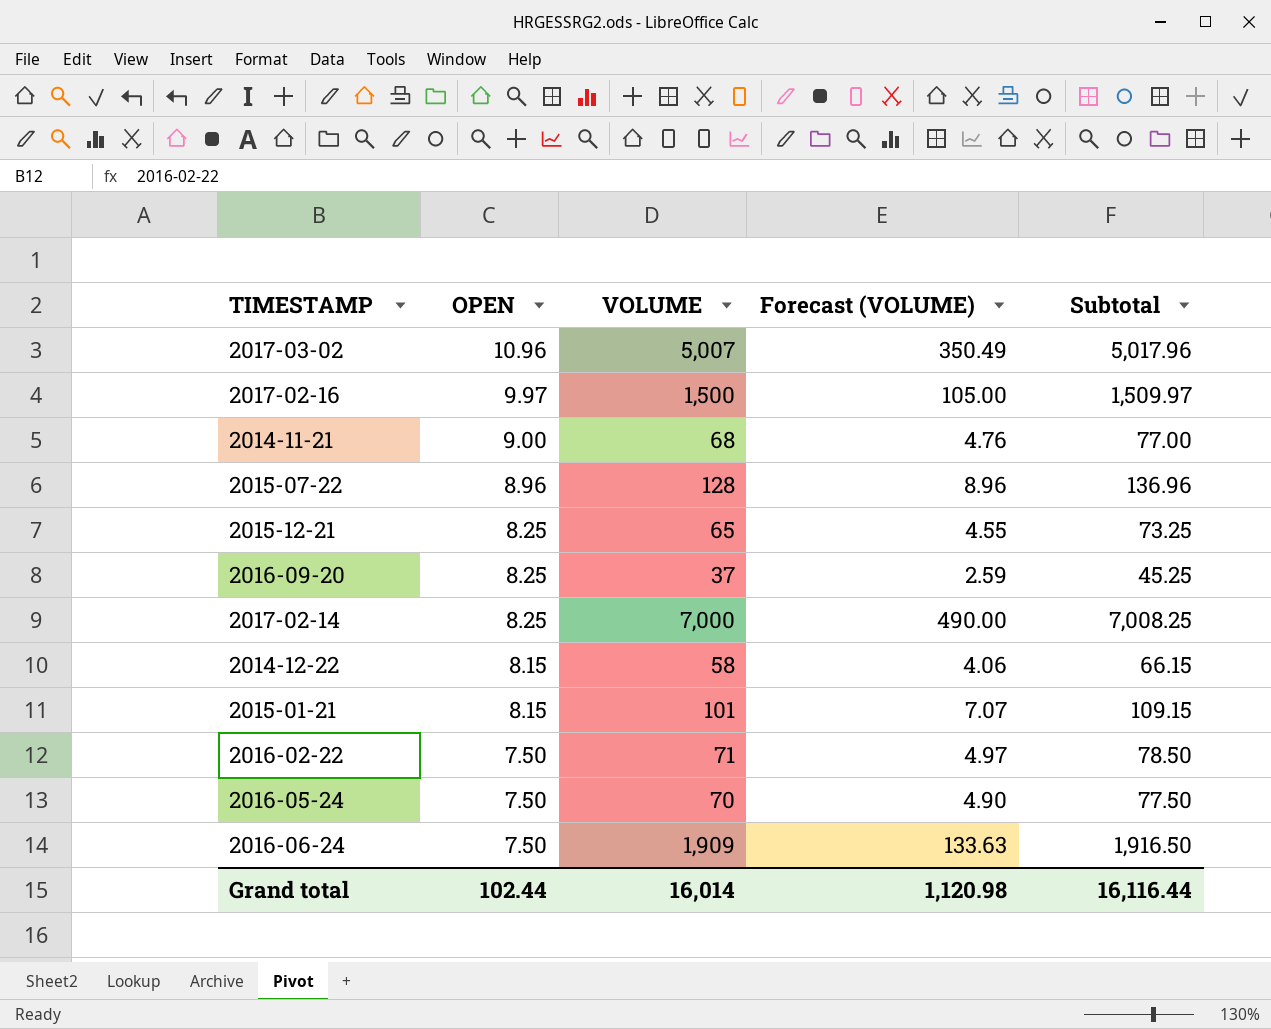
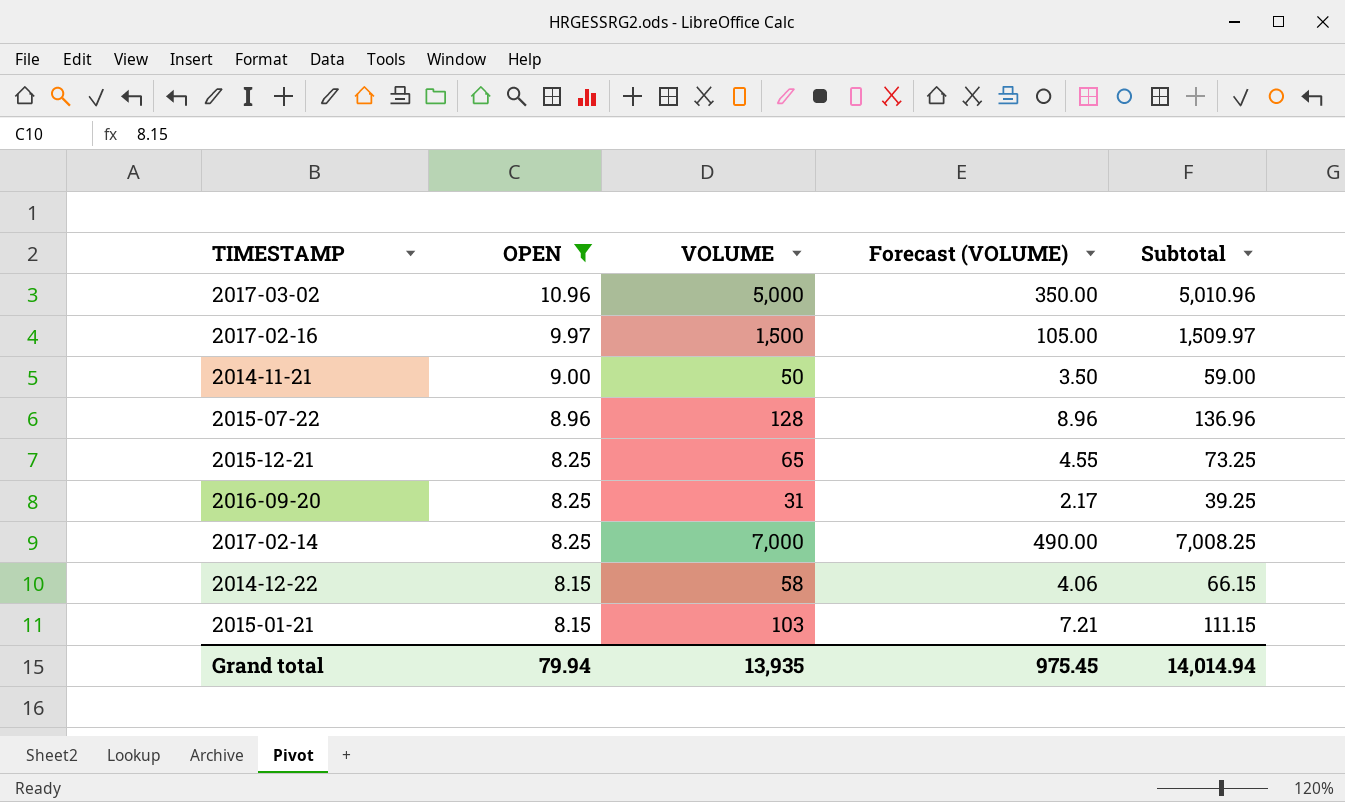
filter: none -> OPEN != 7.50
2017-03-02 | VOLUME: 5,007 -> 5,000
2017-03-02 | Forecast (VOLUME): 350.49 -> 350.00
2017-03-02 | Subtotal: 5,017.96 -> 5,010.96
2014-11-21 | VOLUME: 68 -> 50
2014-11-21 | Forecast (VOLUME): 4.76 -> 3.50
2014-11-21 | Subtotal: 77.00 -> 59.00
2016-09-20 | VOLUME: 37 -> 31
2016-09-20 | Forecast (VOLUME): 2.59 -> 2.17
2016-09-20 | Subtotal: 45.25 -> 39.25
2015-01-21 | VOLUME: 101 -> 103
2015-01-21 | Forecast (VOLUME): 7.07 -> 7.21
2015-01-21 | Subtotal: 109.15 -> 111.15
Grand total | OPEN: 102.44 -> 79.94
Grand total | VOLUME: 16,014 -> 13,935
Grand total | Forecast (VOLUME): 1,120.98 -> 975.45
Grand total | Subtotal: 16,116.44 -> 14,014.94

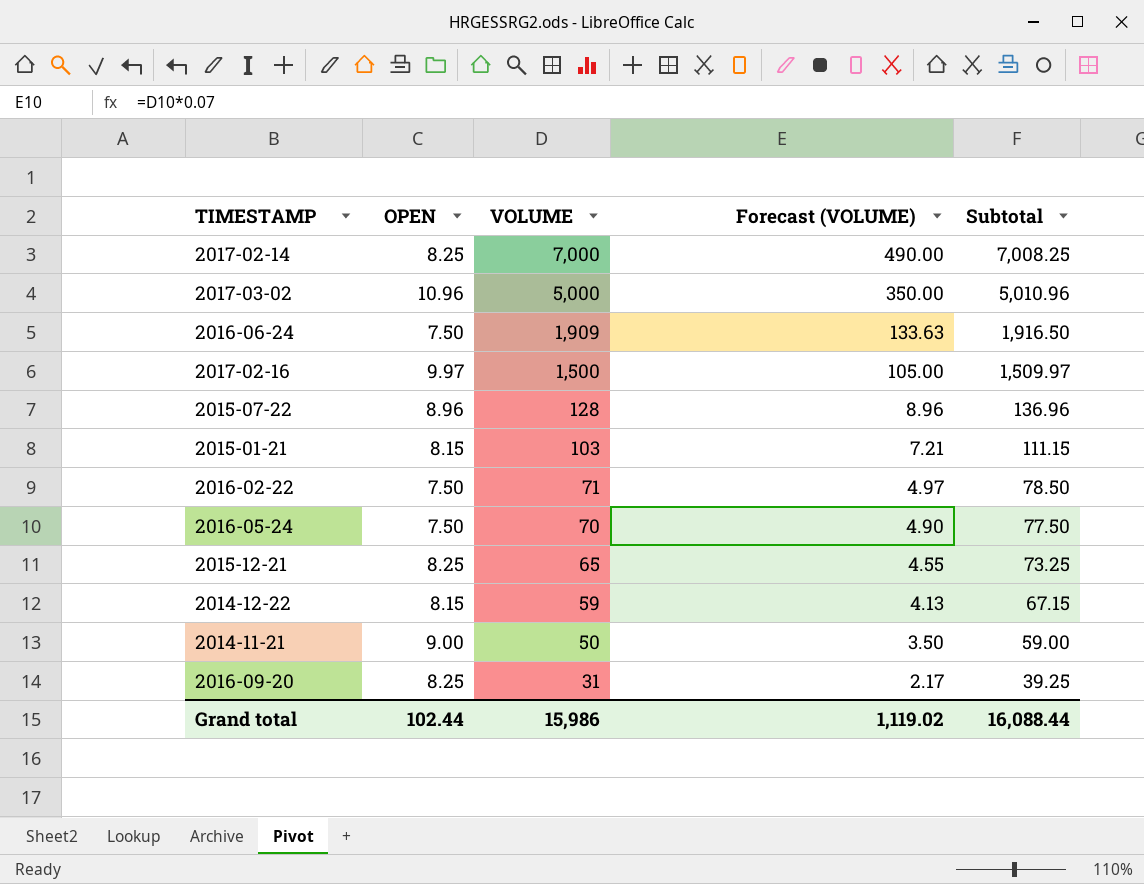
filter: OPEN != 7.50 -> none
row order: OPEN descending -> VOLUME descending
2014-12-22 | VOLUME: 58 -> 59
2014-12-22 | Forecast (VOLUME): 4.06 -> 4.13
2014-12-22 | Subtotal: 66.15 -> 67.15
Grand total | OPEN: 79.94 -> 102.44
Grand total | VOLUME: 13,935 -> 15,986
Grand total | Forecast (VOLUME): 975.45 -> 1,119.02
Grand total | Subtotal: 14,014.94 -> 16,088.44

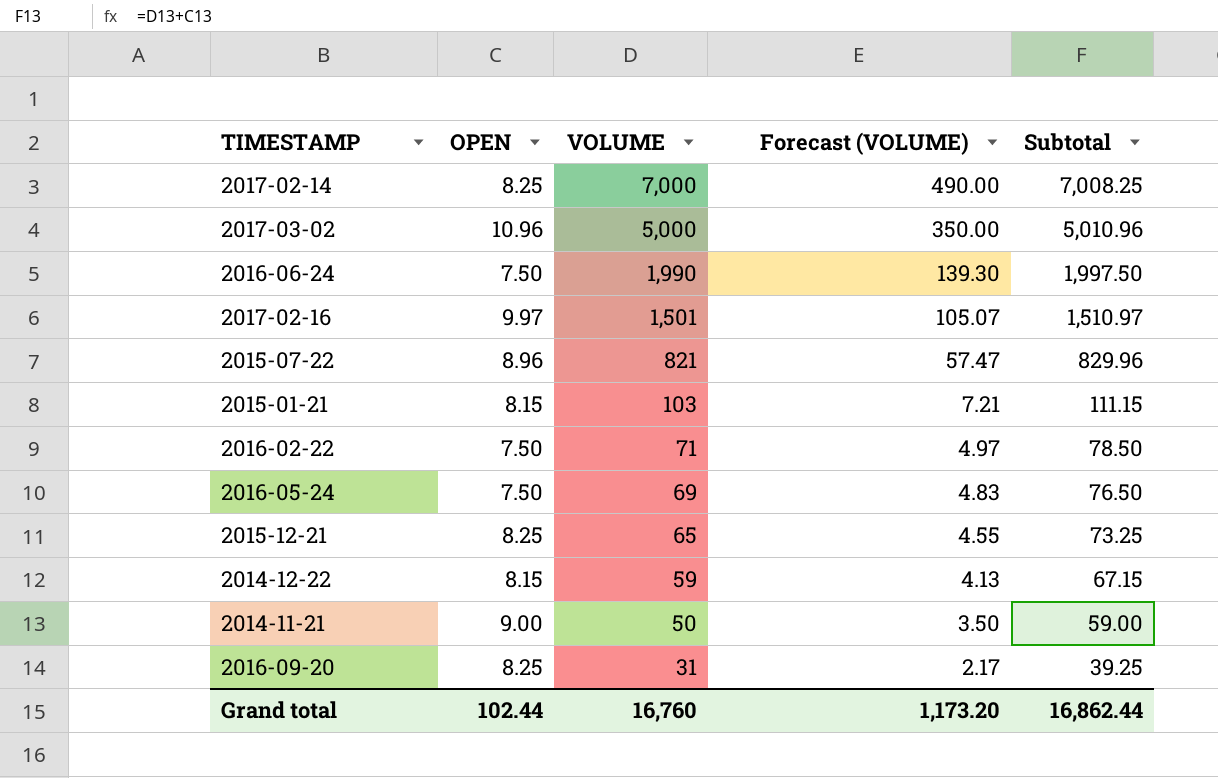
2016-06-24 | VOLUME: 1,909 -> 1,990
2016-06-24 | Forecast (VOLUME): 133.63 -> 139.30
2016-06-24 | Subtotal: 1,916.50 -> 1,997.50
2017-02-16 | VOLUME: 1,500 -> 1,501
2017-02-16 | Forecast (VOLUME): 105.00 -> 105.07
2017-02-16 | Subtotal: 1,509.97 -> 1,510.97
2015-07-22 | VOLUME: 128 -> 821
2015-07-22 | Forecast (VOLUME): 8.96 -> 57.47
2015-07-22 | Subtotal: 136.96 -> 829.96
2016-05-24 | VOLUME: 70 -> 69
2016-05-24 | Forecast (VOLUME): 4.90 -> 4.83
2016-05-24 | Subtotal: 77.50 -> 76.50
Grand total | VOLUME: 15,986 -> 16,760
Grand total | Forecast (VOLUME): 1,119.02 -> 1,173.20
Grand total | Subtotal: 16,088.44 -> 16,862.44

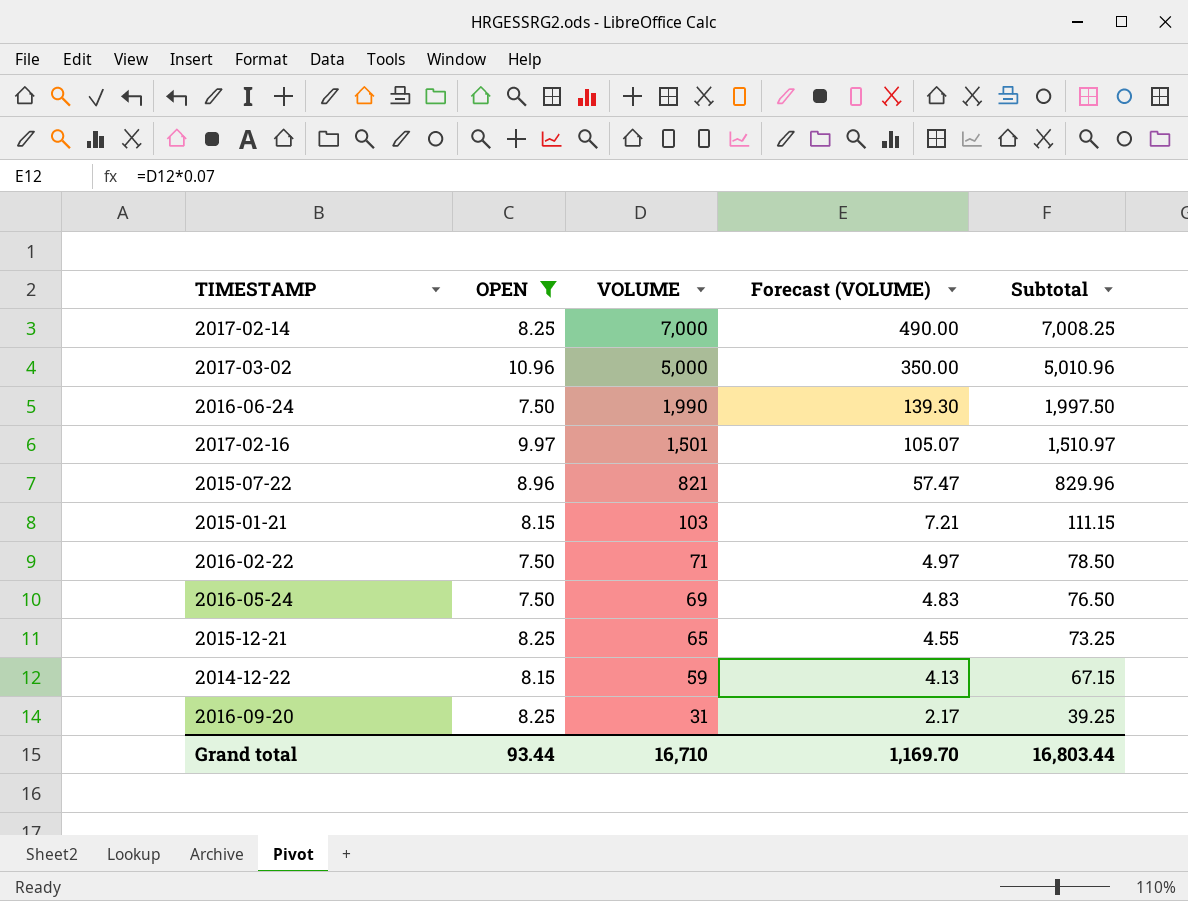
filter: none -> OPEN != 9.00
Grand total | OPEN: 102.44 -> 93.44
Grand total | VOLUME: 16,760 -> 16,710
Grand total | Forecast (VOLUME): 1,173.20 -> 1,169.70
Grand total | Subtotal: 16,862.44 -> 16,803.44

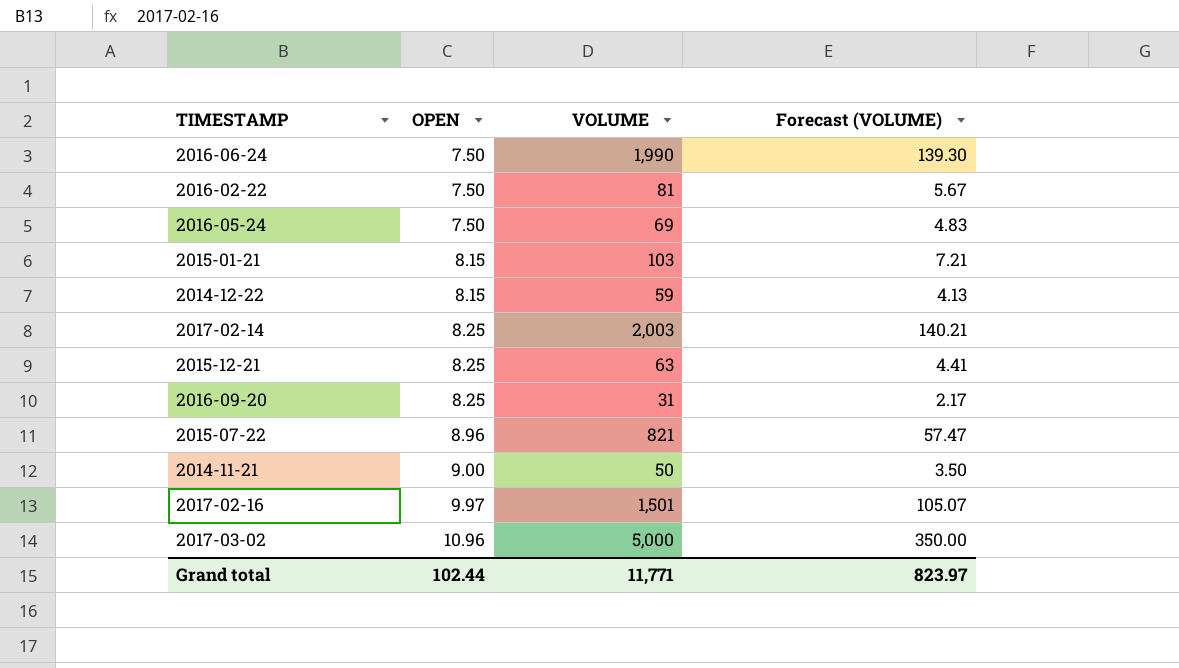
filter: OPEN != 9.00 -> none
row order: VOLUME descending -> OPEN ascending
column Subtotal | formula: [OPEN] + [VOLUME] -> none
2016-02-22 | VOLUME: 71 -> 81
2016-02-22 | Forecast (VOLUME): 4.97 -> 5.67
2017-02-14 | VOLUME: 7,000 -> 2,003
2017-02-14 | Forecast (VOLUME): 490.00 -> 140.21
2015-12-21 | VOLUME: 65 -> 63
2015-12-21 | Forecast (VOLUME): 4.55 -> 4.41
Grand total | OPEN: 93.44 -> 102.44
Grand total | VOLUME: 16,710 -> 11,771
Grand total | Forecast (VOLUME): 1,169.70 -> 823.97

